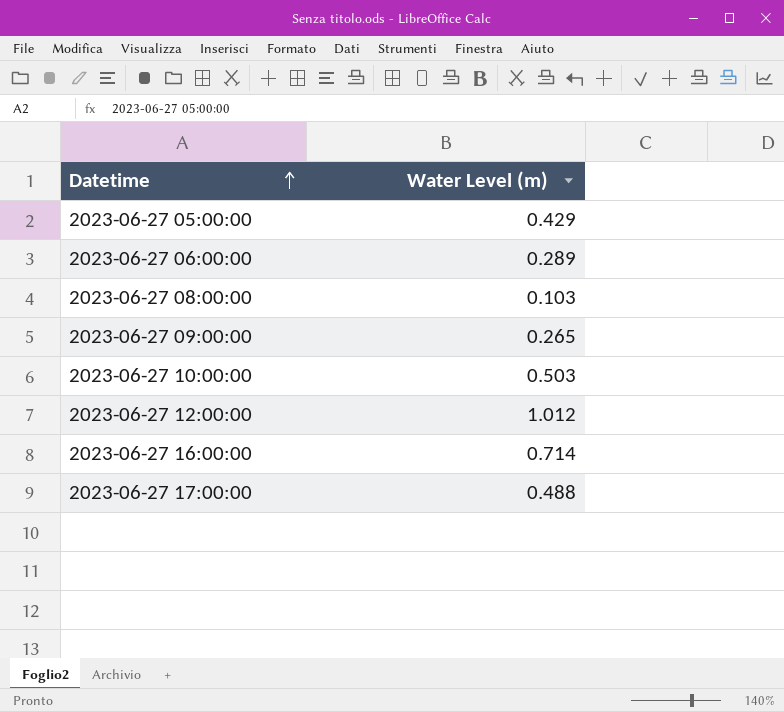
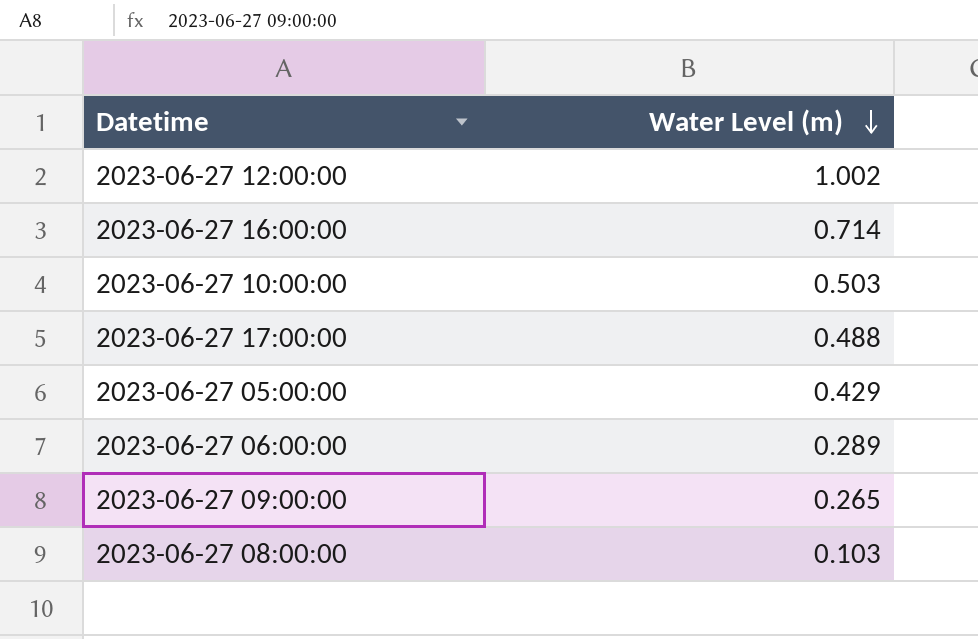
row order: Datetime ascending -> Water Level (m) descending
2023-06-27 12:00:00 | Water Level (m): 1.012 -> 1.002

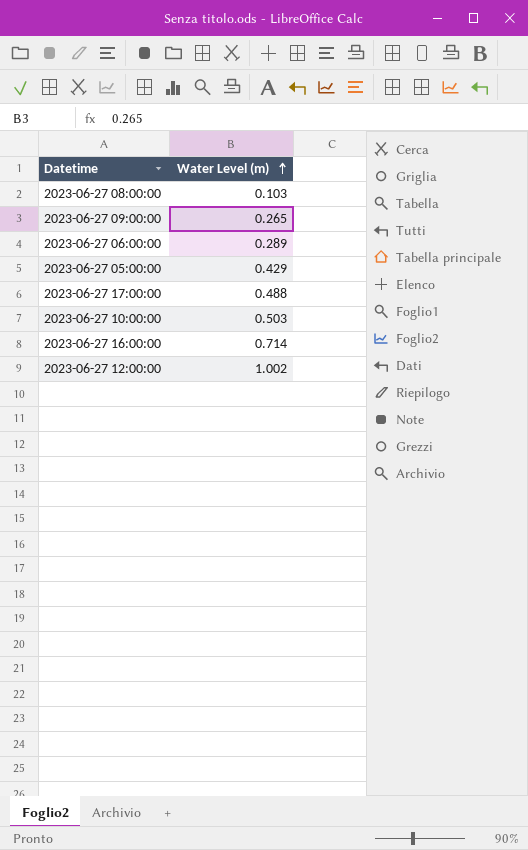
row order: Water Level (m) descending -> Water Level (m) ascending

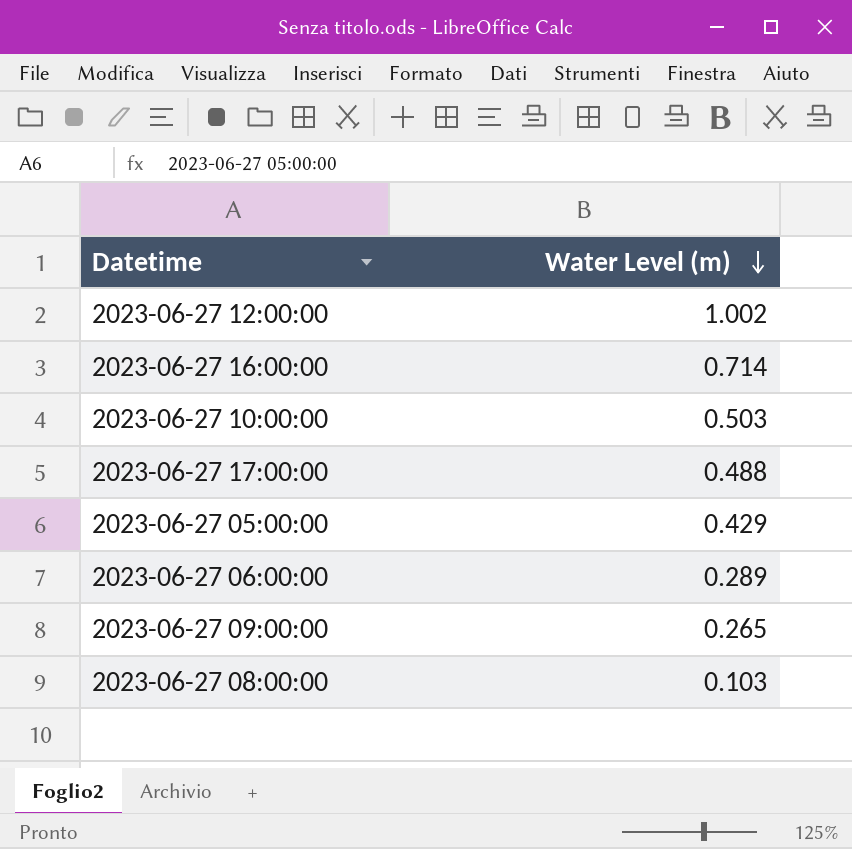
row order: Water Level (m) ascending -> Water Level (m) descending

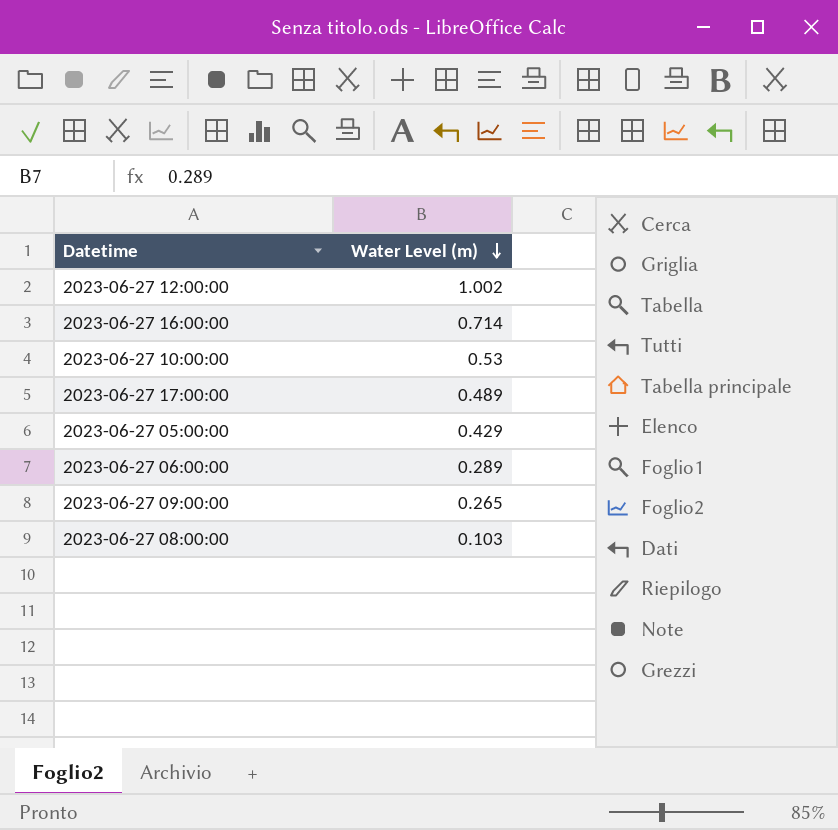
2023-06-27 10:00:00 | Water Level (m): 0.503 -> 0.53
2023-06-27 17:00:00 | Water Level (m): 0.488 -> 0.489

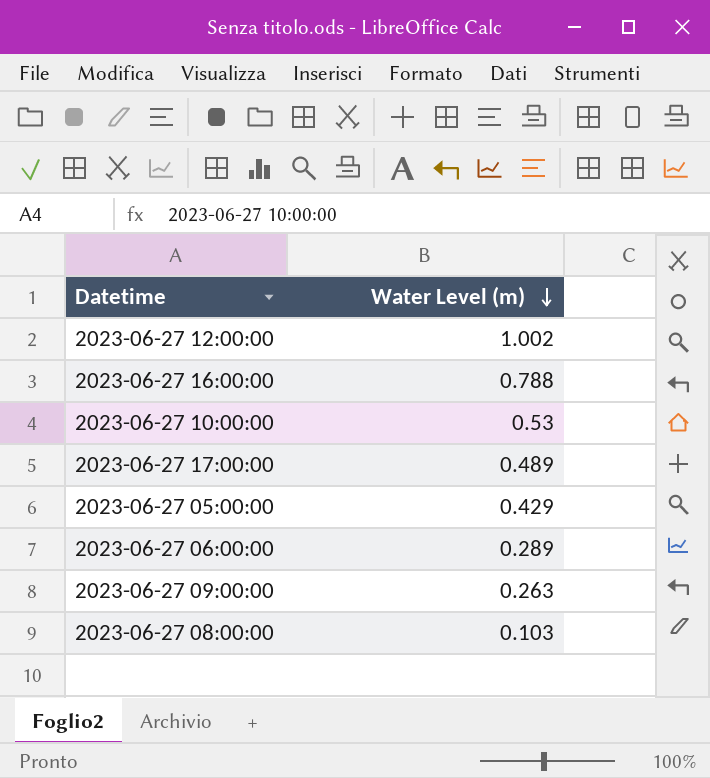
2023-06-27 16:00:00 | Water Level (m): 0.714 -> 0.788
2023-06-27 09:00:00 | Water Level (m): 0.265 -> 0.263

